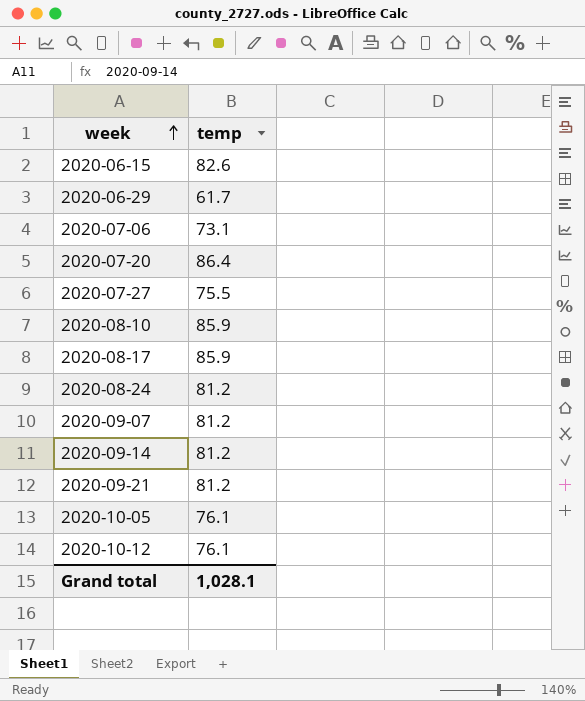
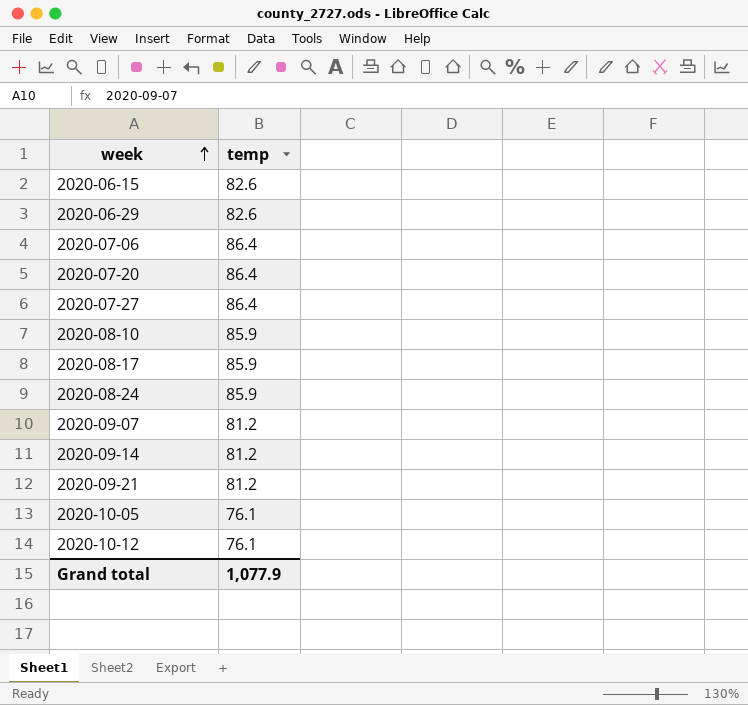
2020-06-29 | temp: 61.7 -> 82.6
2020-07-06 | temp: 73.1 -> 86.4
2020-07-27 | temp: 75.5 -> 86.4
2020-08-24 | temp: 81.2 -> 85.9
Grand total | temp: 1,028.1 -> 1,077.9

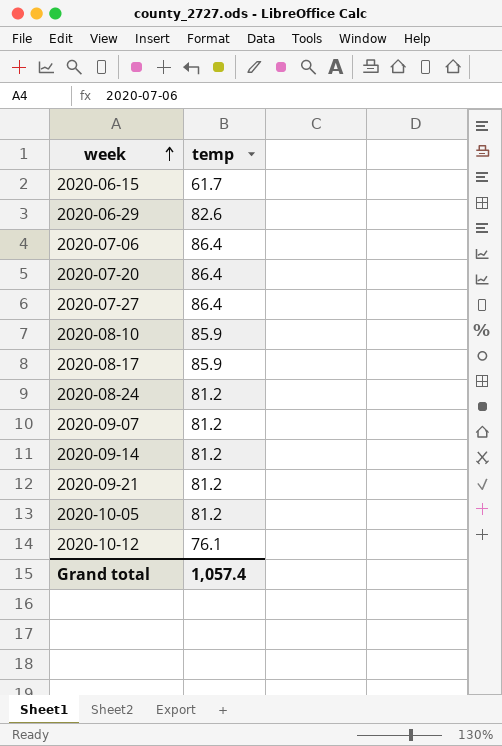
2020-06-15 | temp: 82.6 -> 61.7
2020-08-24 | temp: 85.9 -> 81.2
2020-10-05 | temp: 76.1 -> 81.2
Grand total | temp: 1,077.9 -> 1,057.4

